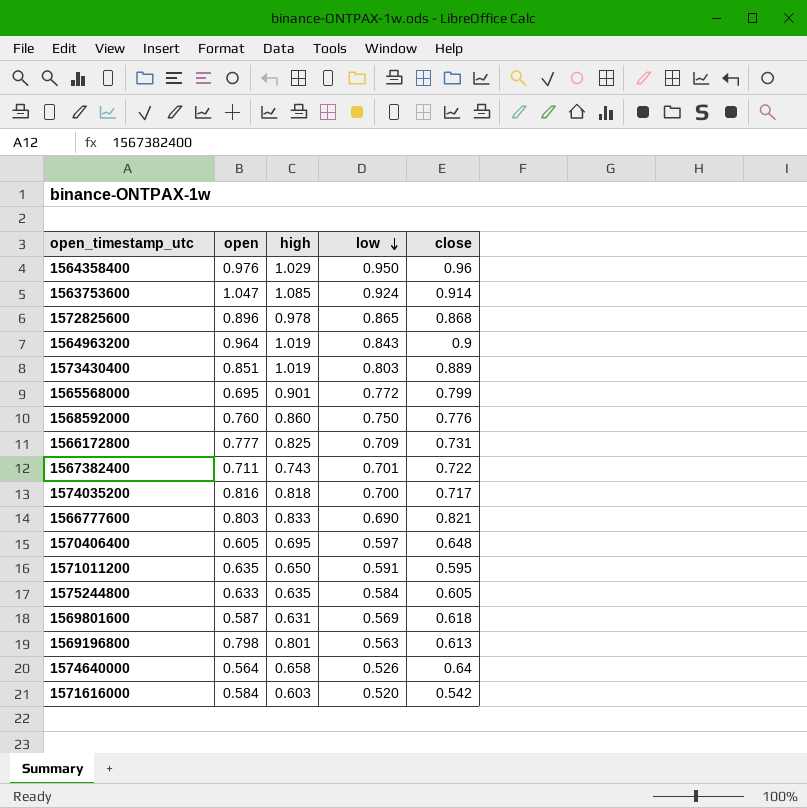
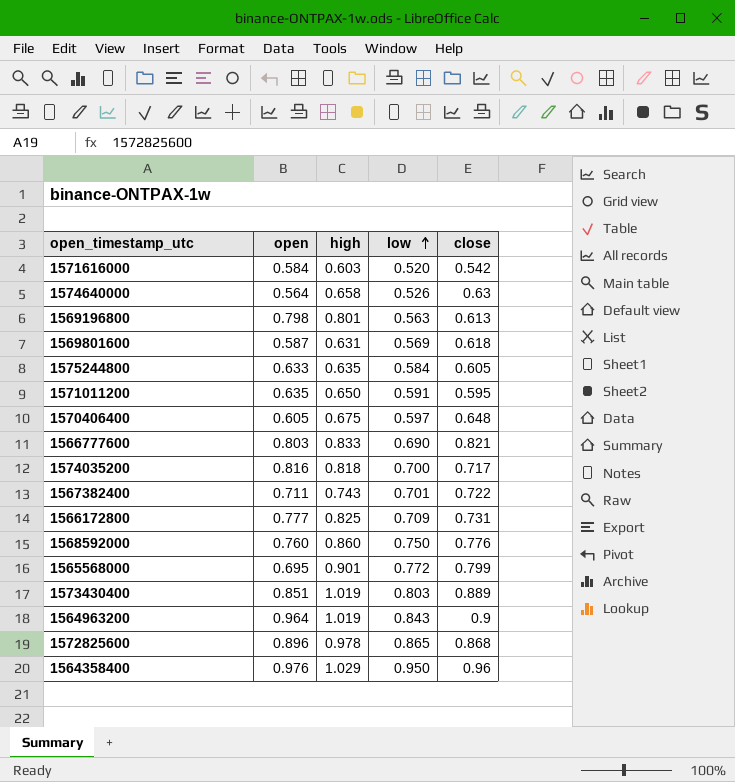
row order: low descending -> low ascending
row 1563753600: 1.047 | 1.085 | 0.924 | 0.914 -> none
1574640000 | close: 0.64 -> 0.63
1570406400 | high: 0.695 -> 0.675

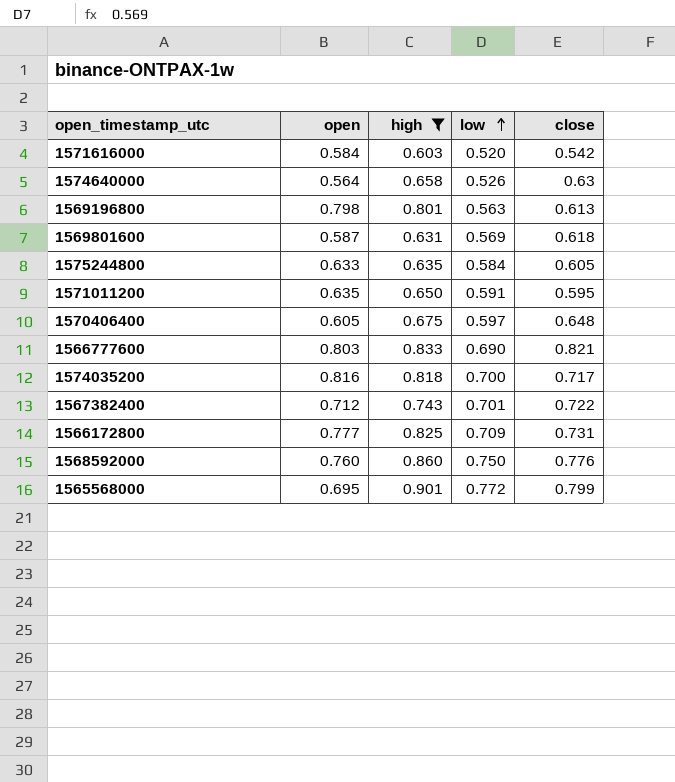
filter: none -> high <= 0.901
1567382400 | open: 0.711 -> 0.712

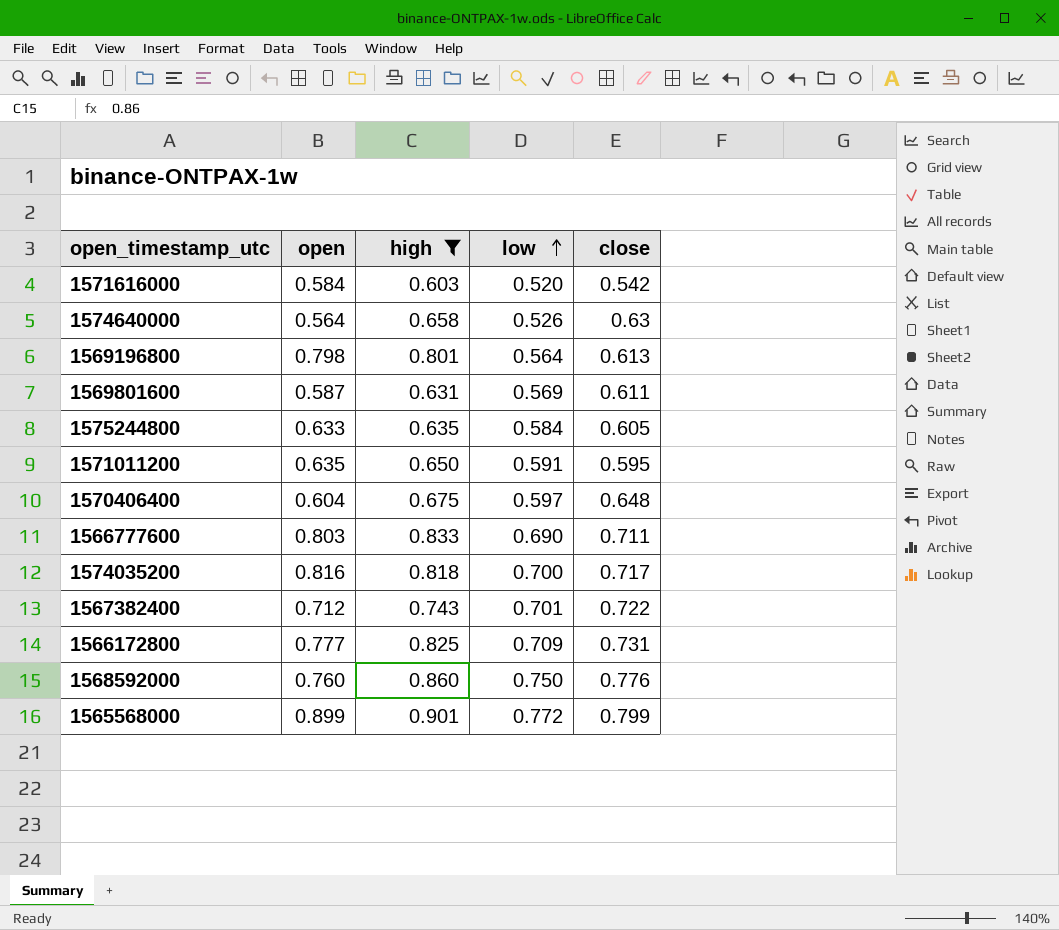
1569196800 | low: 0.563 -> 0.564
1569801600 | close: 0.618 -> 0.611
1570406400 | open: 0.605 -> 0.604
1566777600 | close: 0.821 -> 0.711
1565568000 | open: 0.695 -> 0.899

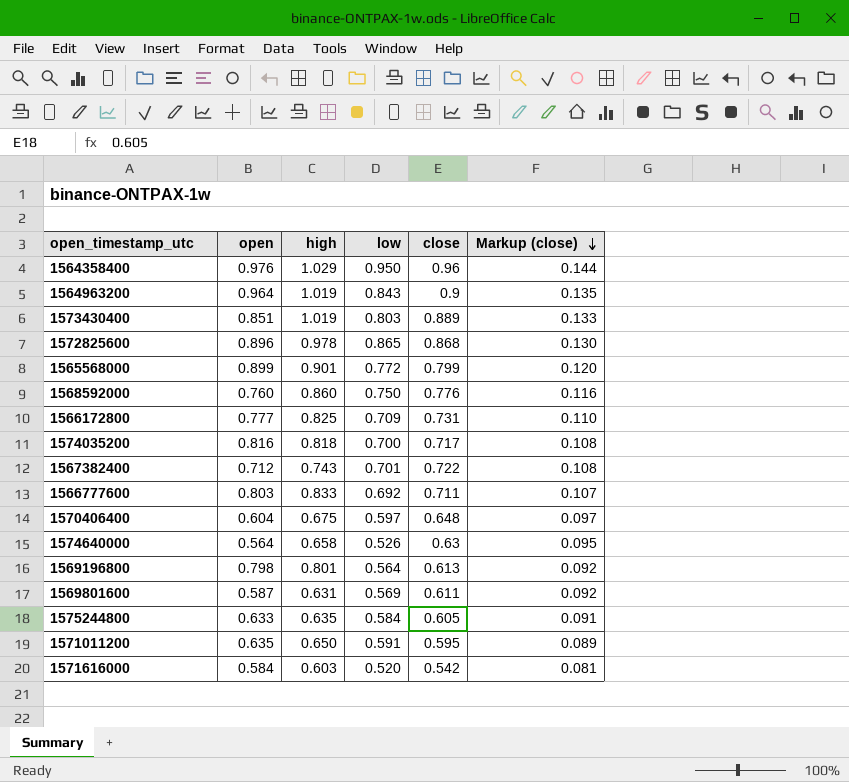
filter: high <= 0.901 -> none
row order: low ascending -> Markup (close) descending
column Markup (close) | formula: none -> [close] * 0.15
1566777600 | low: 0.690 -> 0.692

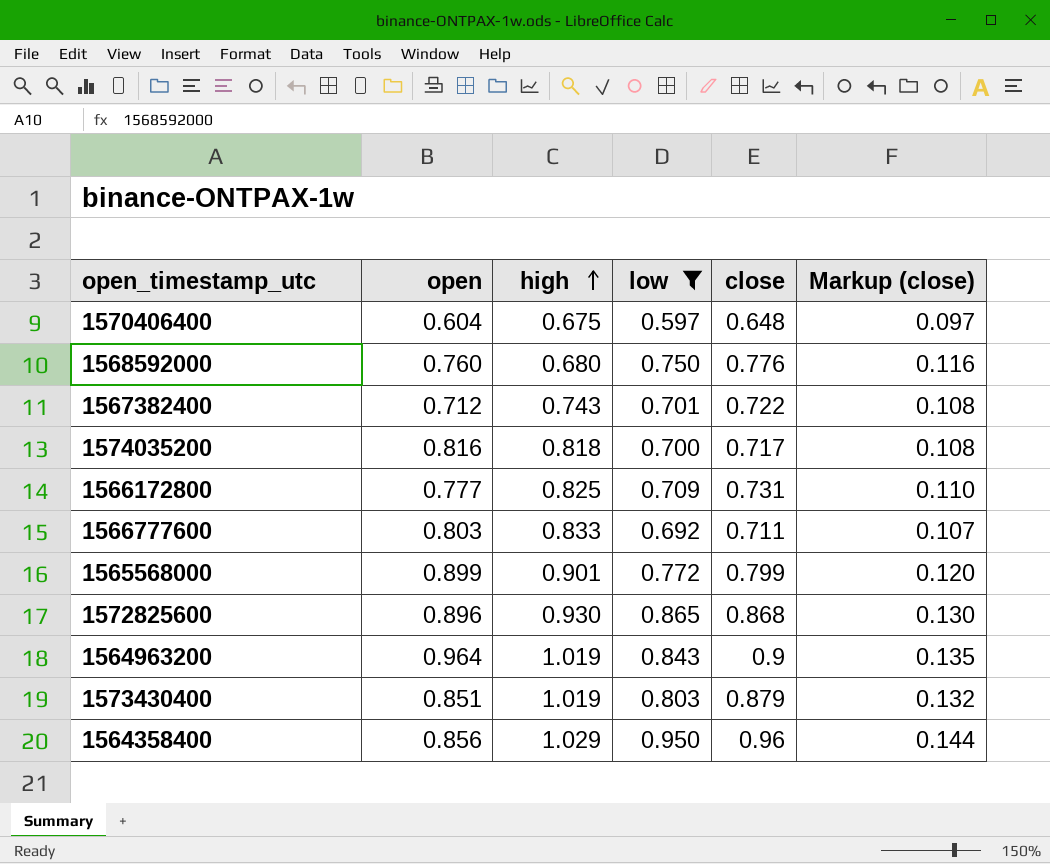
filter: none -> low >= 0.597
row order: Markup (close) descending -> high ascending
1568592000 | high: 0.860 -> 0.680
1572825600 | high: 0.978 -> 0.930
1573430400 | close: 0.889 -> 0.879
1573430400 | Markup (close): 0.133 -> 0.132
1564358400 | open: 0.976 -> 0.856

